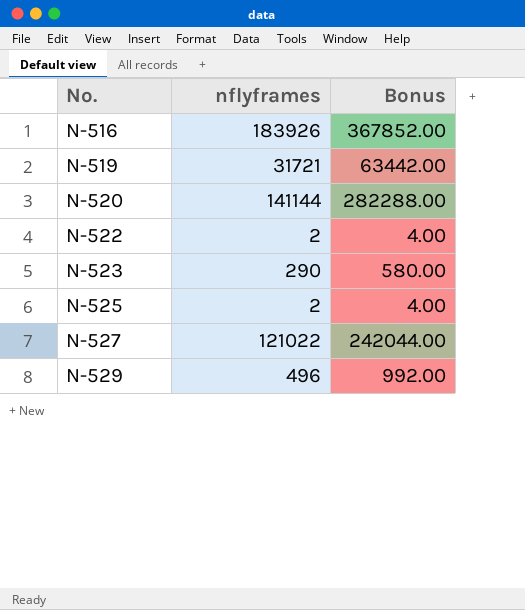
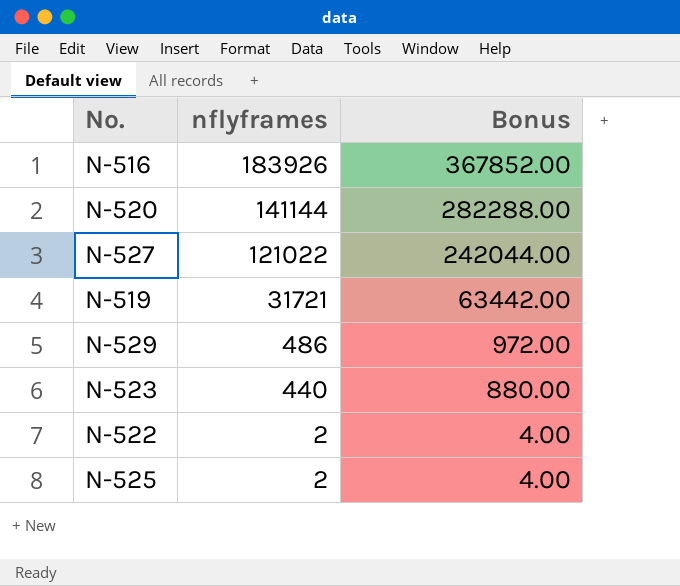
row order: No. ascending -> nflyframes descending
N-529 | nflyframes: 496 -> 486
N-529 | Bonus: 992.00 -> 972.00
N-523 | nflyframes: 290 -> 440
N-523 | Bonus: 580.00 -> 880.00

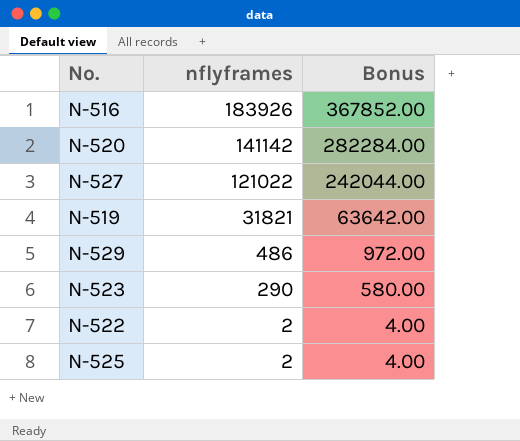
N-520 | nflyframes: 141144 -> 141142
N-520 | Bonus: 282288.00 -> 282284.00
N-519 | nflyframes: 31721 -> 31821
N-519 | Bonus: 63442.00 -> 63642.00
N-523 | nflyframes: 440 -> 290
N-523 | Bonus: 880.00 -> 580.00

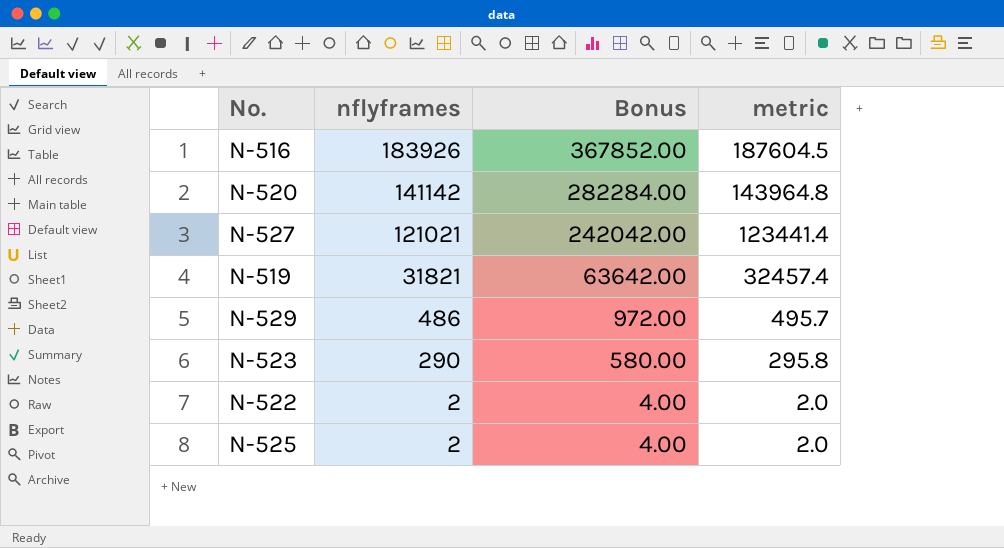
column metric | formula: none -> [nflyframes] * 1.02
N-527 | nflyframes: 121022 -> 121021
N-527 | Bonus: 242044.00 -> 242042.00

